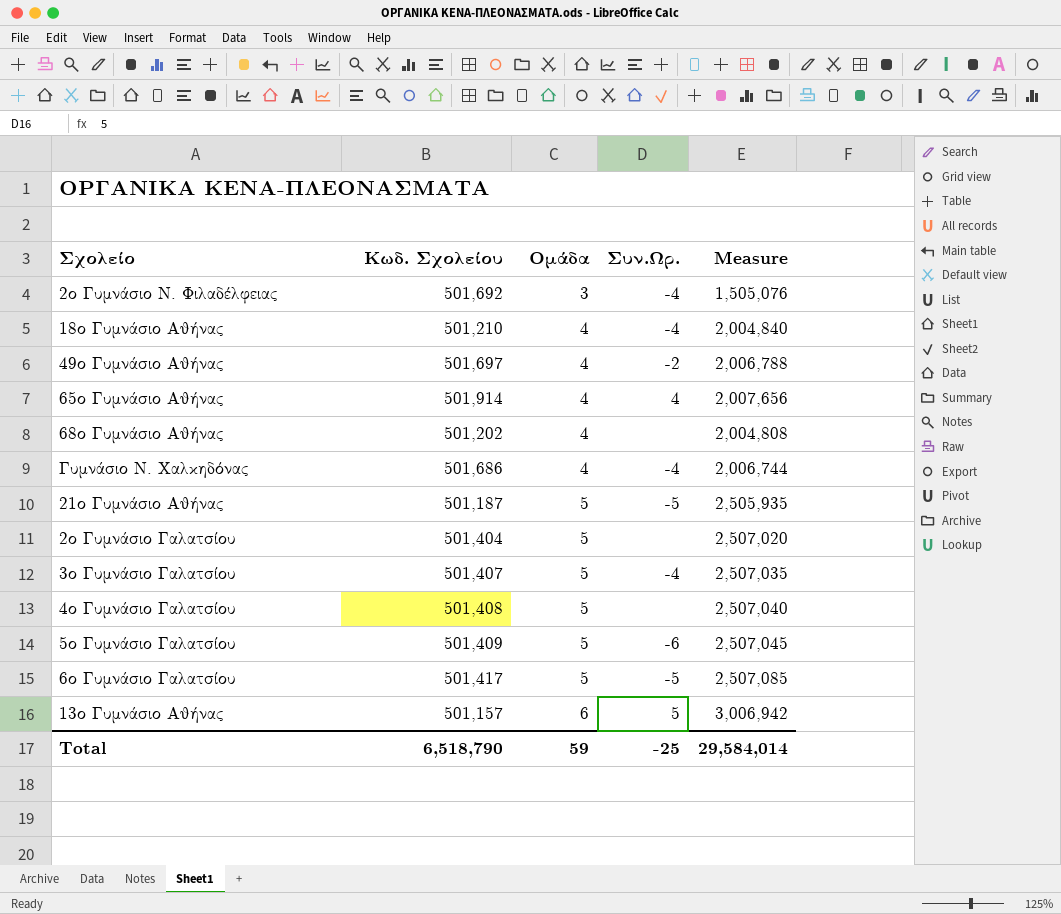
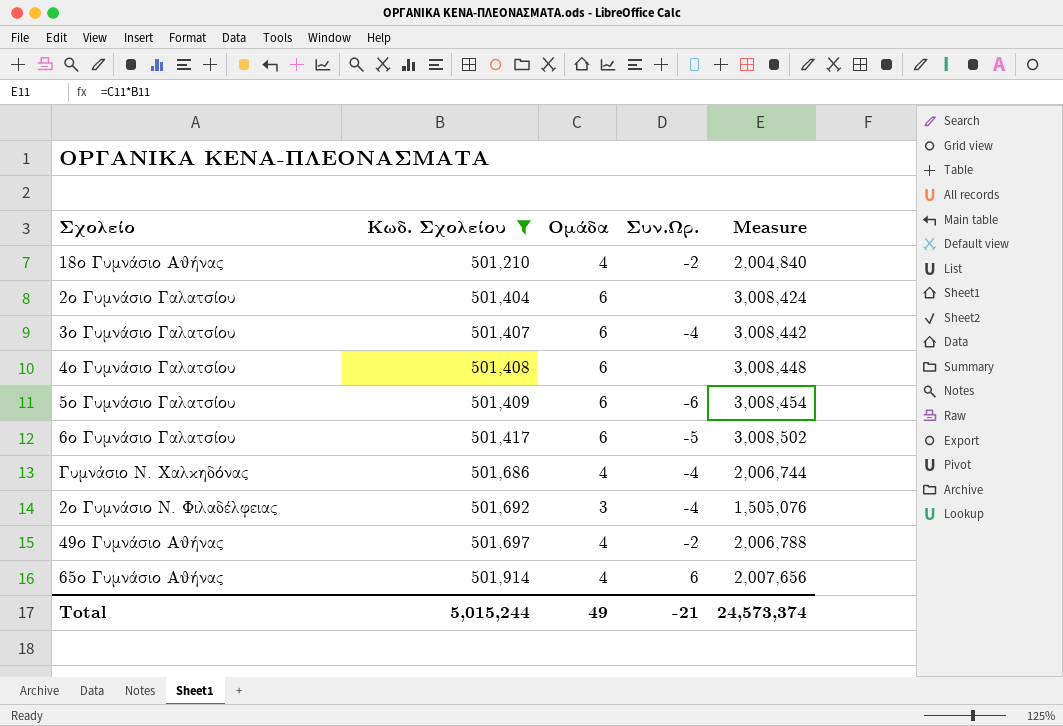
filter: none -> Κωδ. Σχολείου >= 501,210
row order: Ομάδα ascending -> Κωδ. Σχολείου ascending
18ο Γυμνάσιο Αθήνας | Συν.Ωρ.: -4 -> -2
2ο Γυμνάσιο Γαλατσίου | Ομάδα: 5 -> 6
2ο Γυμνάσιο Γαλατσίου | Measure: 2,507,020 -> 3,008,424
3ο Γυμνάσιο Γαλατσίου | Ομάδα: 5 -> 6
3ο Γυμνάσιο Γαλατσίου | Measure: 2,507,035 -> 3,008,442
4ο Γυμνάσιο Γαλατσίου | Ομάδα: 5 -> 6
4ο Γυμνάσιο Γαλατσίου | Measure: 2,507,040 -> 3,008,448
5ο Γυμνάσιο Γαλατσίου | Ομάδα: 5 -> 6
5ο Γυμνάσιο Γαλατσίου | Measure: 2,507,045 -> 3,008,454
6ο Γυμνάσιο Γαλατσίου | Ομάδα: 5 -> 6
6ο Γυμνάσιο Γαλατσίου | Measure: 2,507,085 -> 3,008,502
65ο Γυμνάσιο Αθήνας | Συν.Ωρ.: 4 -> 6
Total | Κωδ. Σχολείου: 6,518,790 -> 5,015,244
Total | Ομάδα: 59 -> 49
Total | Συν.Ωρ.: -25 -> -21
Total | Measure: 29,584,014 -> 24,573,374

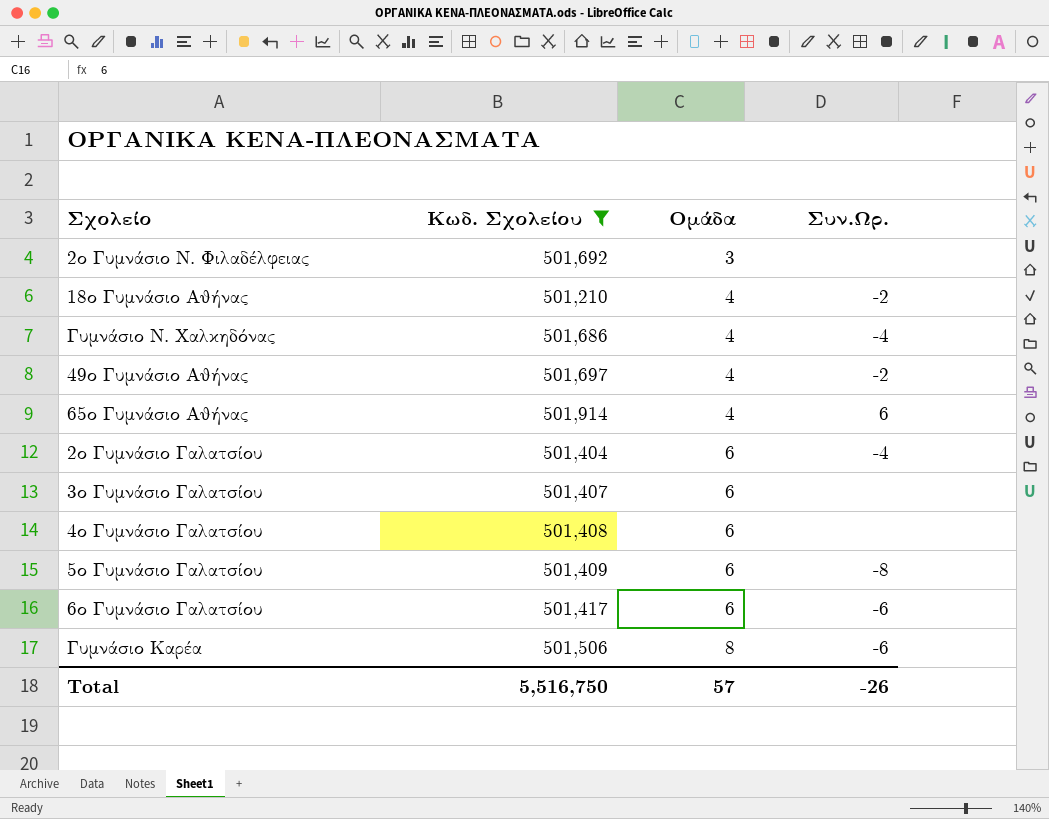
row order: Κωδ. Σχολείου ascending -> Ομάδα ascending
column Measure | formula: [Κωδ. Σχολείου] * [Ομάδα] -> none
2ο Γυμνάσιο Ν. Φιλαδέλφειας | Συν.Ωρ.: -4 -> none
2ο Γυμνάσιο Γαλατσίου | Συν.Ωρ.: none -> -4
3ο Γυμνάσιο Γαλατσίου | Συν.Ωρ.: -4 -> none
5ο Γυμνάσιο Γαλατσίου | Συν.Ωρ.: -6 -> -8
6ο Γυμνάσιο Γαλατσίου | Συν.Ωρ.: -5 -> -6
row Γυμνάσιο Καρέα: none -> 501,506 | 8 | -6
Total | Κωδ. Σχολείου: 5,015,244 -> 5,516,750
Total | Ομάδα: 49 -> 57
Total | Συν.Ωρ.: -21 -> -26

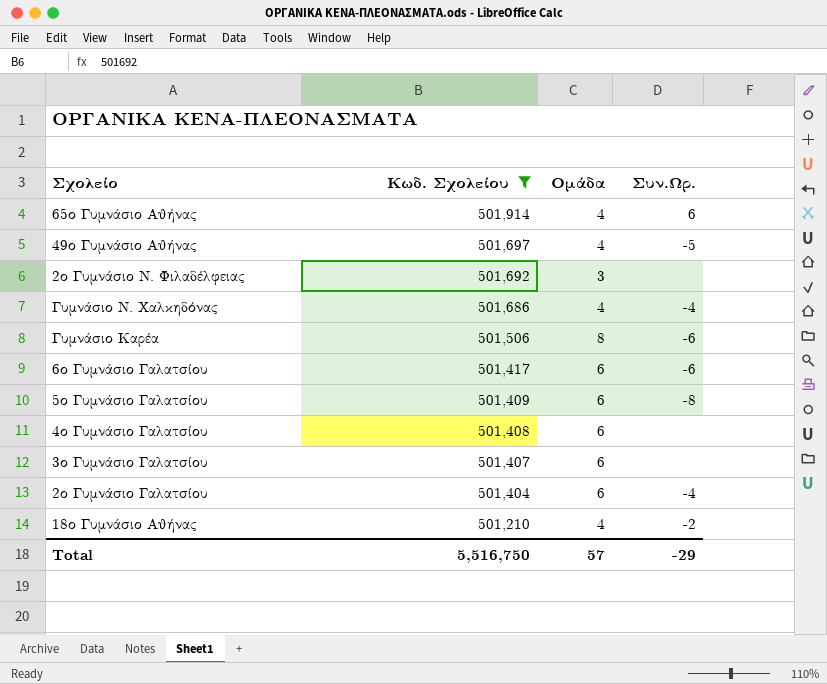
row order: Ομάδα ascending -> Κωδ. Σχολείου descending
49ο Γυμνάσιο Αθήνας | Συν.Ωρ.: -2 -> -5
Total | Συν.Ωρ.: -26 -> -29

